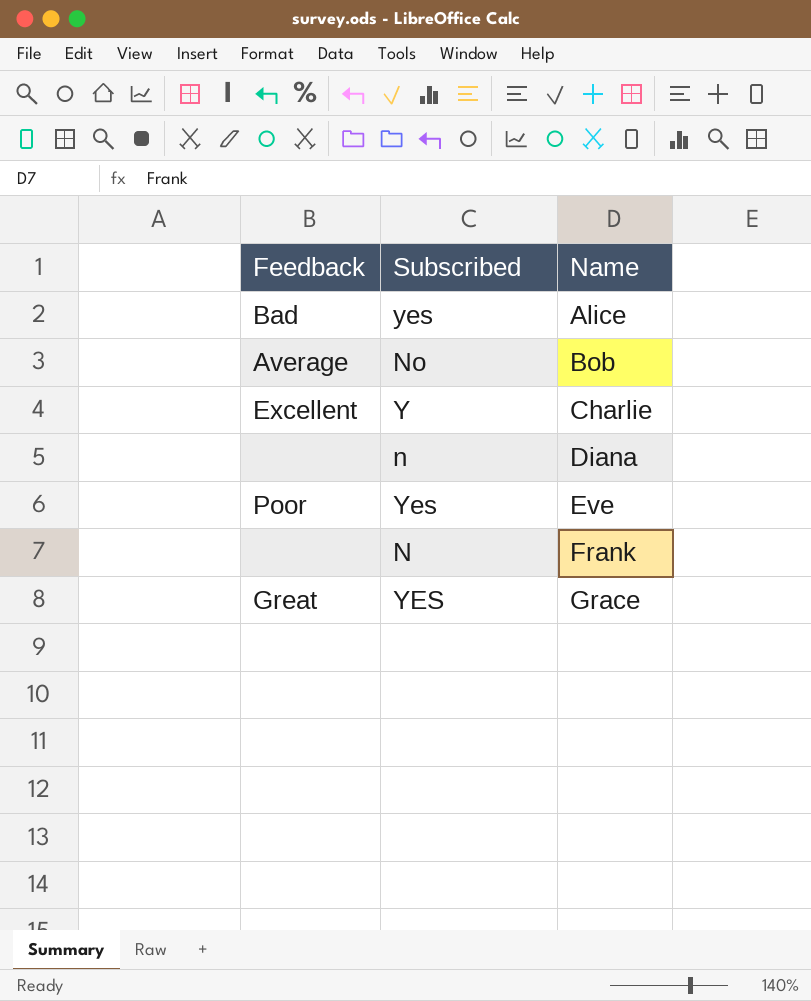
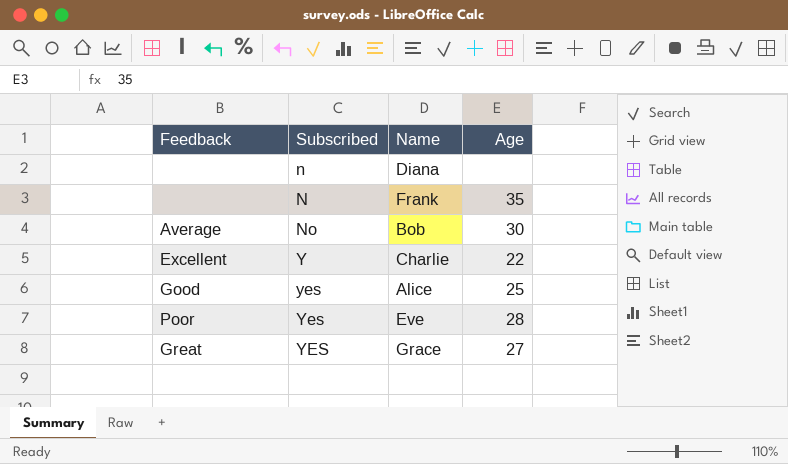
row order: Name ascending -> Subscribed ascending
column Age | position: none -> 4
yes | Feedback: Bad -> Good

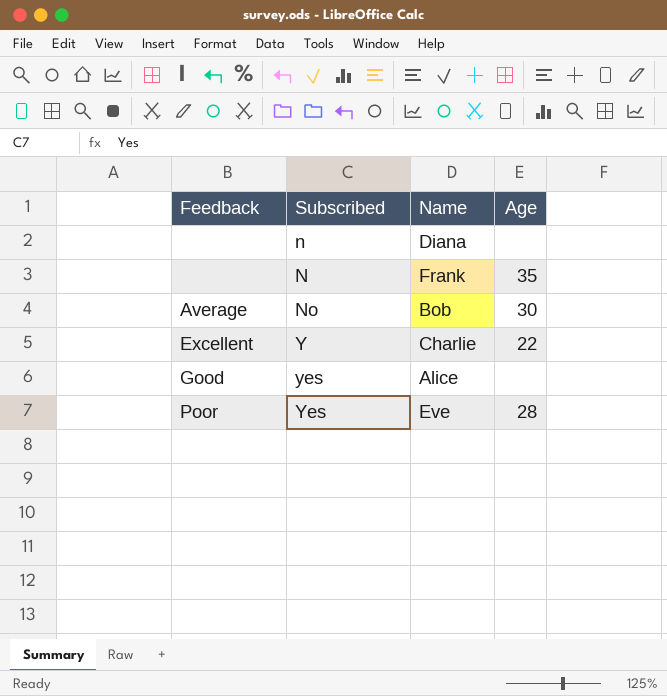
row YES: Great | Grace | 27 -> none
yes | Age: 25 -> none

